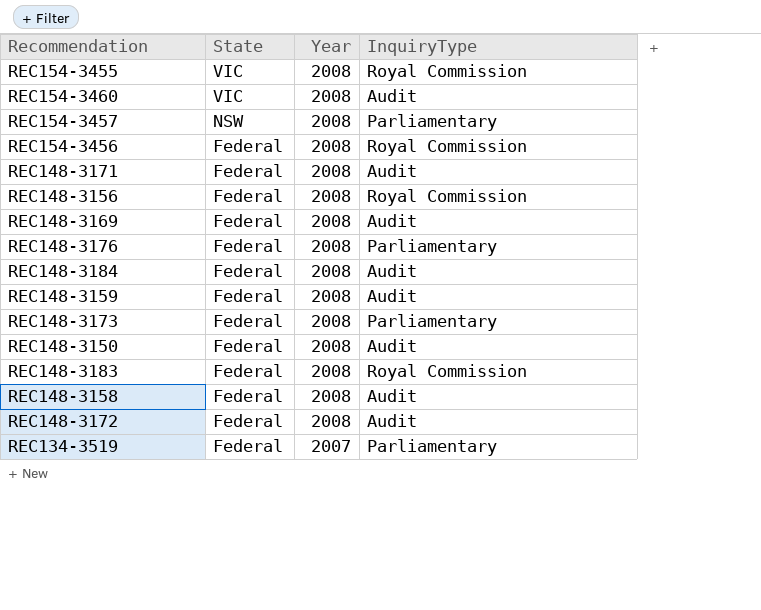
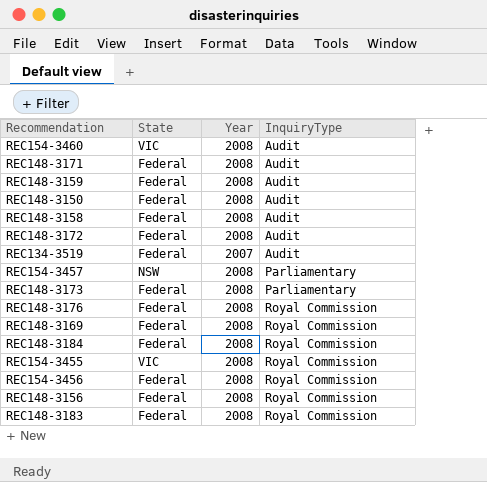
row order: State descending -> InquiryType ascending
REC134-3519 | InquiryType: Parliamentary -> Audit
REC148-3176 | InquiryType: Parliamentary -> Royal Commission
REC148-3169 | InquiryType: Audit -> Royal Commission
REC148-3184 | InquiryType: Audit -> Royal Commission

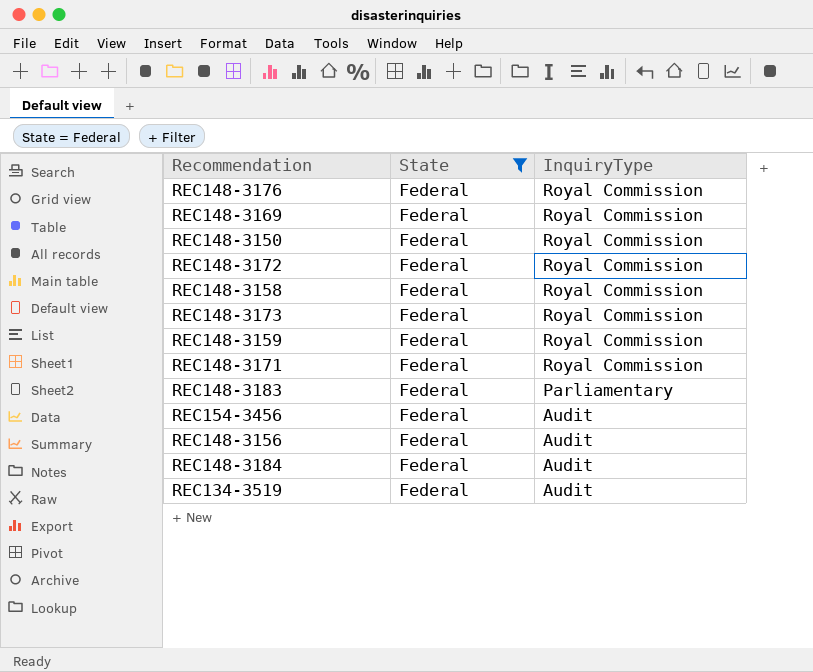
filter: none -> State = Federal
row order: InquiryType ascending -> InquiryType descending
column Year | position: 3 -> none
REC148-3150 | InquiryType: Audit -> Royal Commission
REC148-3172 | InquiryType: Audit -> Royal Commission
REC148-3158 | InquiryType: Audit -> Royal Commission
REC148-3173 | InquiryType: Parliamentary -> Royal Commission
REC148-3159 | InquiryType: Audit -> Royal Commission
REC148-3171 | InquiryType: Audit -> Royal Commission
REC148-3183 | InquiryType: Royal Commission -> Parliamentary
REC154-3456 | InquiryType: Royal Commission -> Audit
REC148-3156 | InquiryType: Royal Commission -> Audit
REC148-3184 | InquiryType: Royal Commission -> Audit

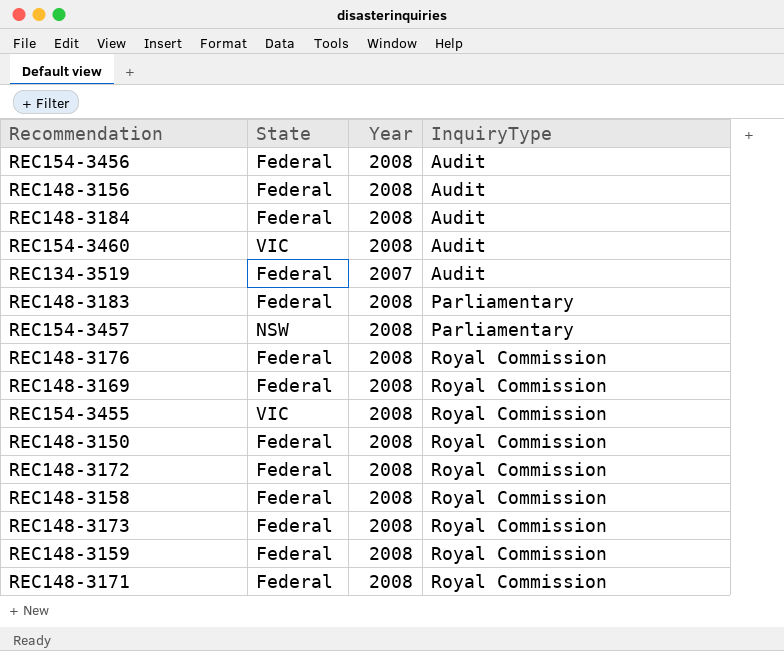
filter: State = Federal -> none
row order: InquiryType descending -> InquiryType ascending
column Year | position: none -> 3

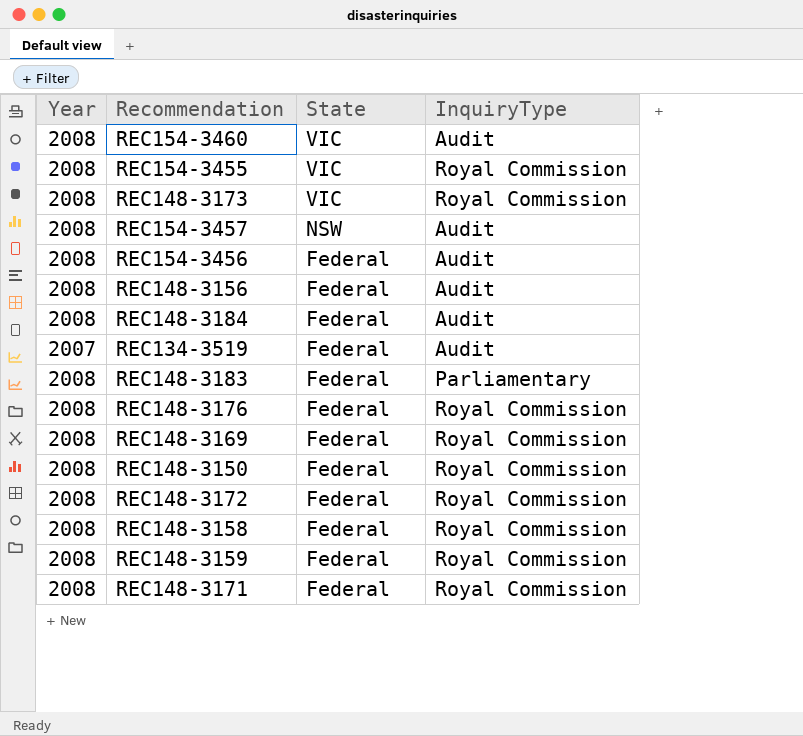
row order: InquiryType ascending -> State descending
column Year | position: 3 -> 1
REC148-3173 | State: Federal -> VIC
REC154-3457 | InquiryType: Parliamentary -> Audit

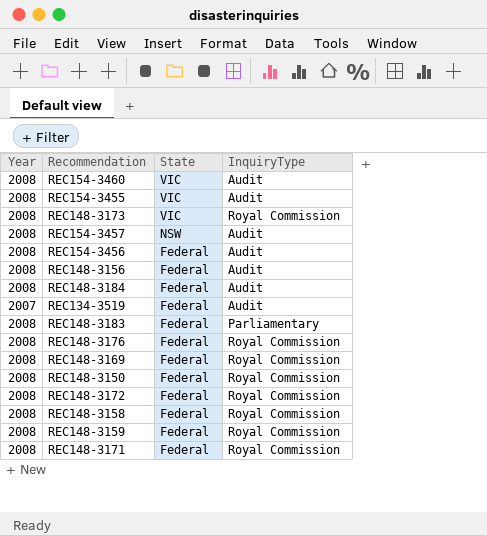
REC154-3455 | InquiryType: Royal Commission -> Audit

